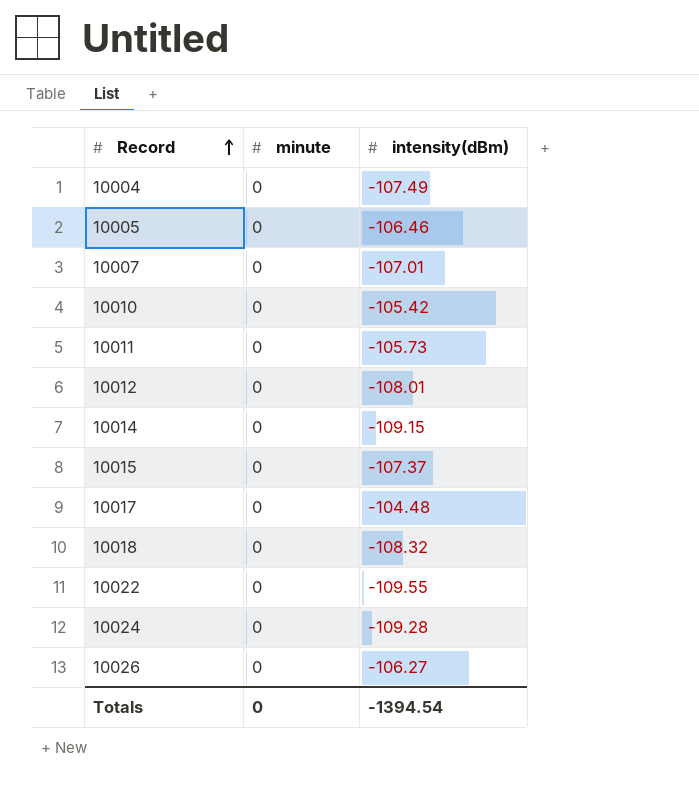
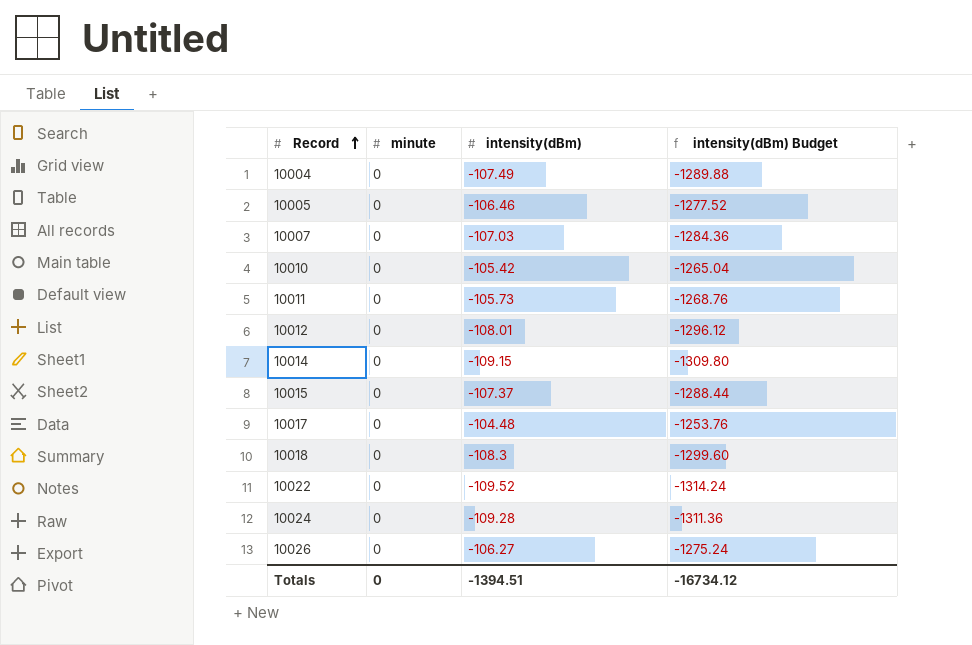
column intensity(dBm) Budget | formula: none -> [intensity(dBm)] * 12
10007 | intensity(dBm): -107.01 -> -107.03
10018 | intensity(dBm): -108.32 -> -108.3
10022 | intensity(dBm): -109.55 -> -109.52
Totals | intensity(dBm): -1394.54 -> -1394.51

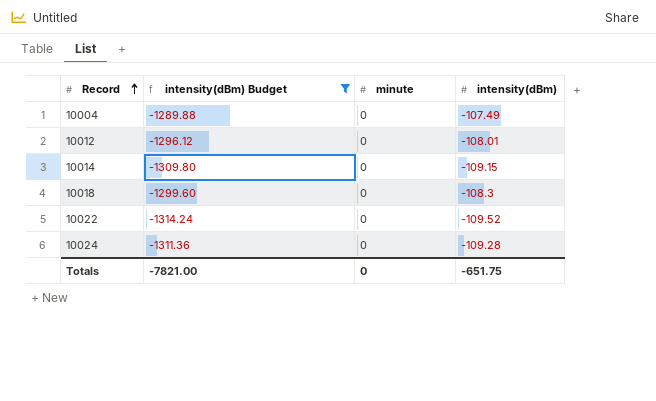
filter: none -> intensity(dBm) Budget <= -1289.88
column intensity(dBm) Budget | position: 4 -> 2
Totals | intensity(dBm) Budget: -16734.12 -> -7821.00
Totals | intensity(dBm): -1394.51 -> -651.75

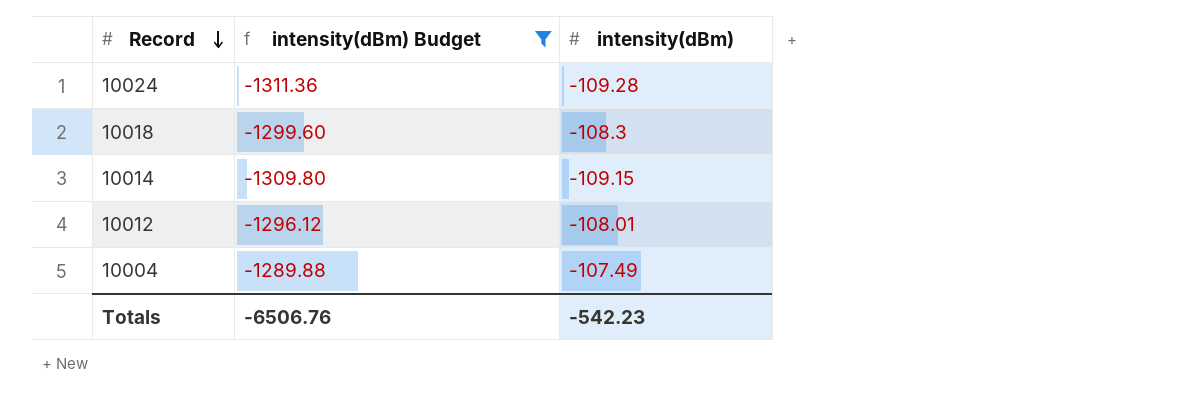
row order: Record ascending -> Record descending
column minute | position: 3 -> none
row 10022: -1314.24 | 0 | -109.52 -> none
Totals | intensity(dBm) Budget: -7821.00 -> -6506.76
Totals | intensity(dBm): -651.75 -> -542.23

